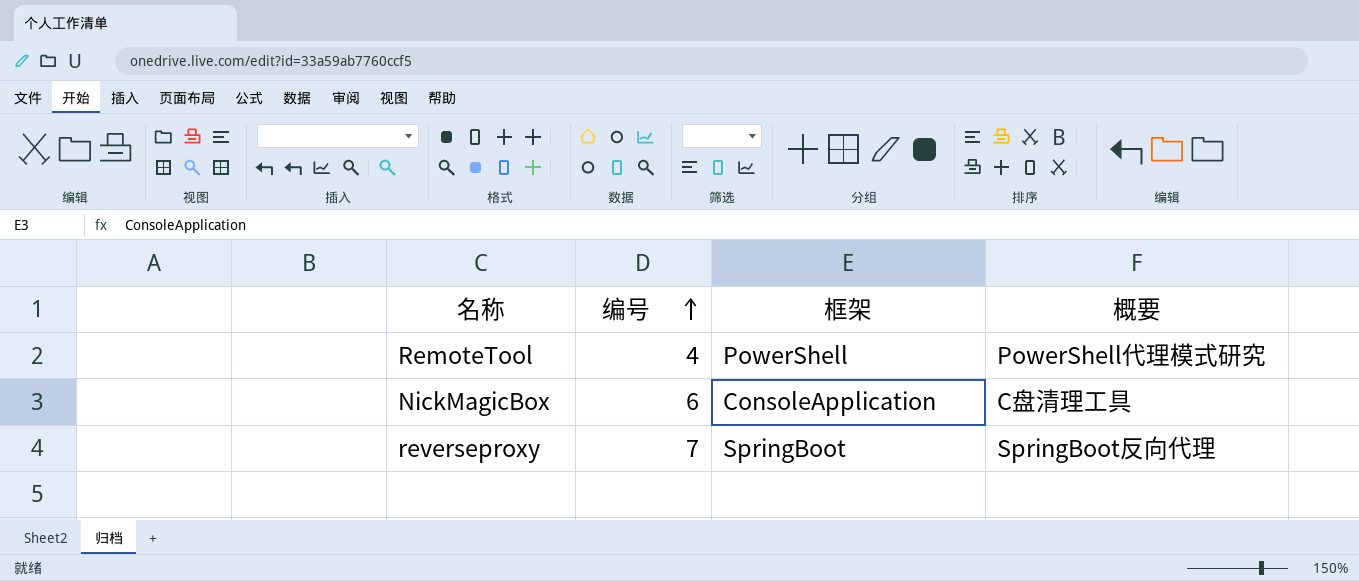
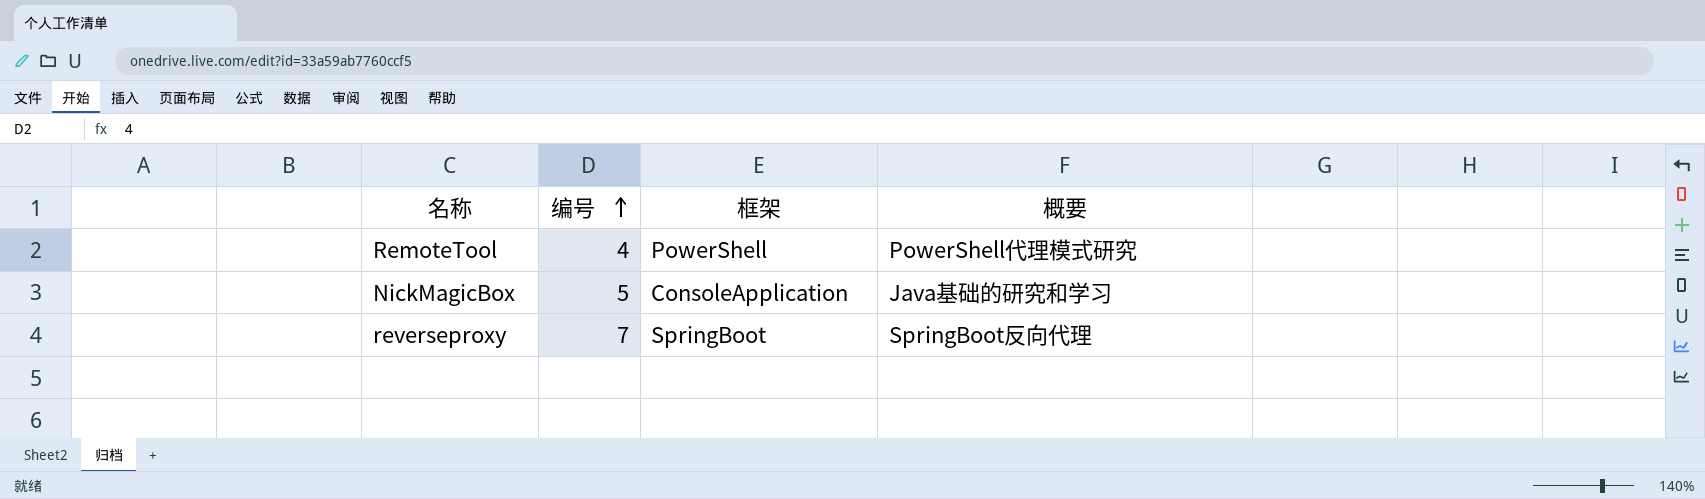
NickMagicBox | 编号: 6 -> 5
NickMagicBox | 概要: C盘清理工具 -> Java基础的研究和学习

